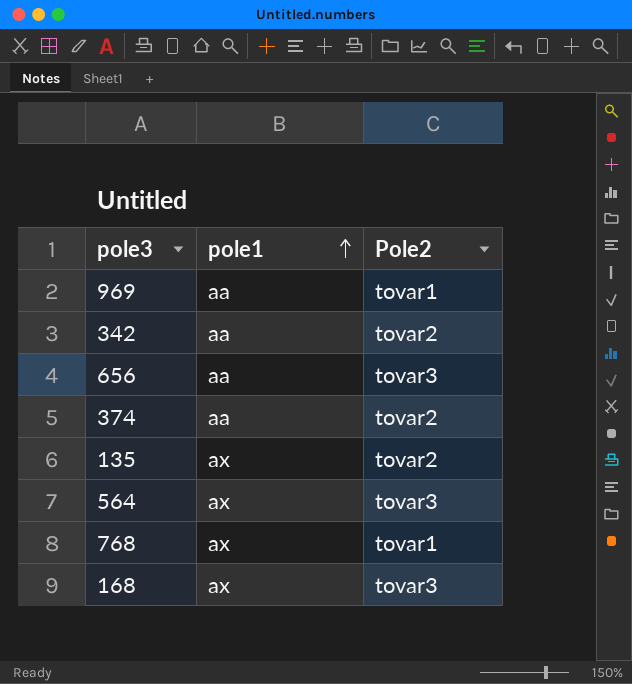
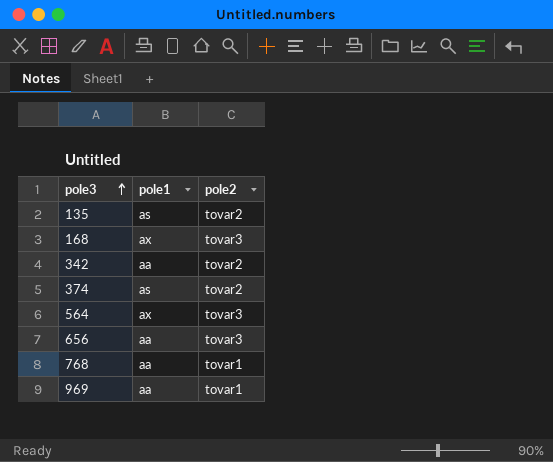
row order: pole1 ascending -> pole3 ascending
column name: Pole2 -> pole2
135 | pole1: ax -> as
374 | pole1: aa -> as
768 | pole1: ax -> aa

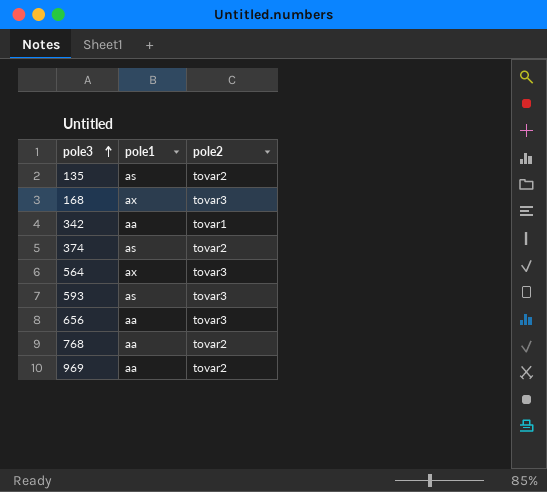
342 | pole2: tovar2 -> tovar1
row 593: none -> as | tovar3
768 | pole2: tovar1 -> tovar2
969 | pole2: tovar1 -> tovar2

